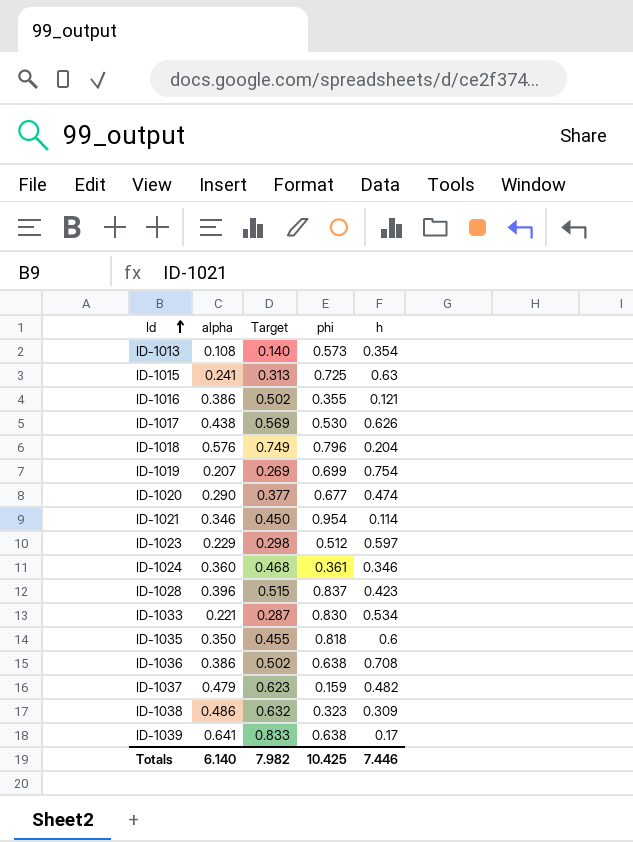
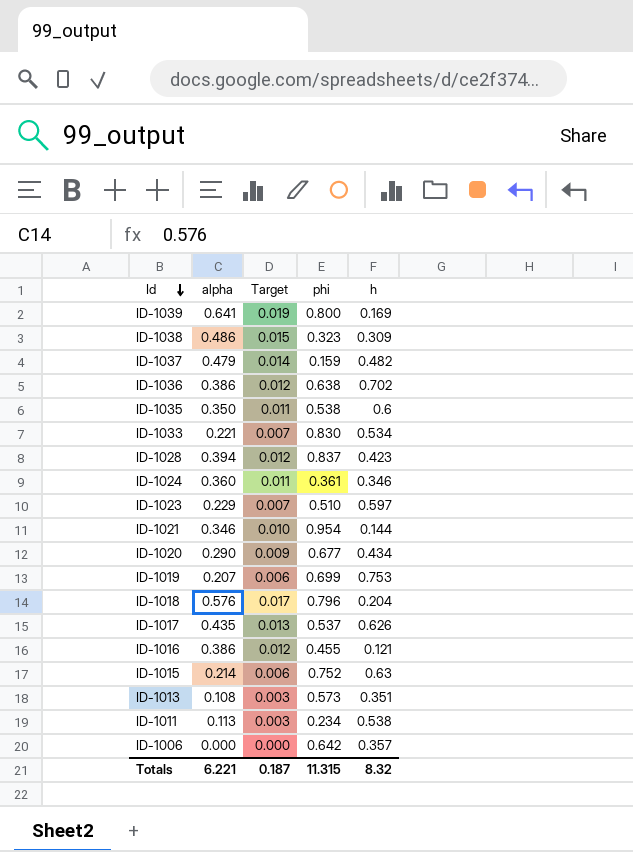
row order: Id ascending -> Id descending
column Target | formula: [alpha] * 1.3 -> [alpha] * 0.03
ID-1039 | phi: 0.638 -> 0.800
ID-1039 | h: 0.17 -> 0.169
ID-1036 | h: 0.708 -> 0.702
ID-1035 | phi: 0.818 -> 0.538
ID-1028 | alpha: 0.396 -> 0.394
ID-1023 | phi: 0.512 -> 0.510
ID-1021 | h: 0.114 -> 0.144
ID-1020 | h: 0.474 -> 0.434
ID-1019 | h: 0.754 -> 0.753
ID-1017 | alpha: 0.438 -> 0.435
ID-1017 | phi: 0.530 -> 0.537
ID-1016 | phi: 0.355 -> 0.455
ID-1015 | alpha: 0.241 -> 0.214
ID-1015 | phi: 0.725 -> 0.752
ID-1013 | h: 0.354 -> 0.351
row ID-1011: none -> 0.113 | 0.003 | 0.234 | 0.538
row ID-1006: none -> 0.000 | 0.000 | 0.642 | 0.357
Totals | alpha: 6.140 -> 6.221
Totals | Target: 7.982 -> 0.187
Totals | phi: 10.425 -> 11.315
Totals | h: 7.446 -> 8.32

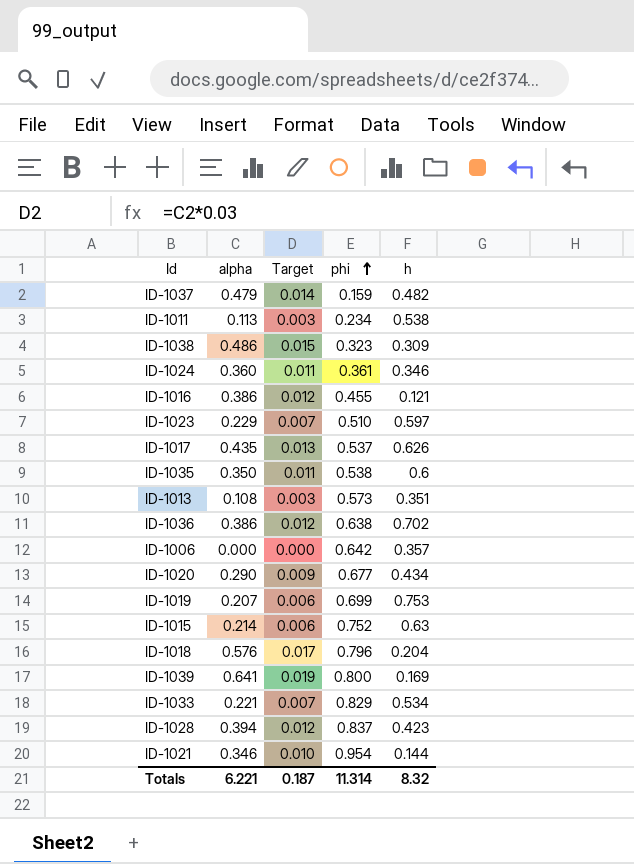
row order: Id descending -> phi ascending
ID-1033 | phi: 0.830 -> 0.829
Totals | phi: 11.315 -> 11.314

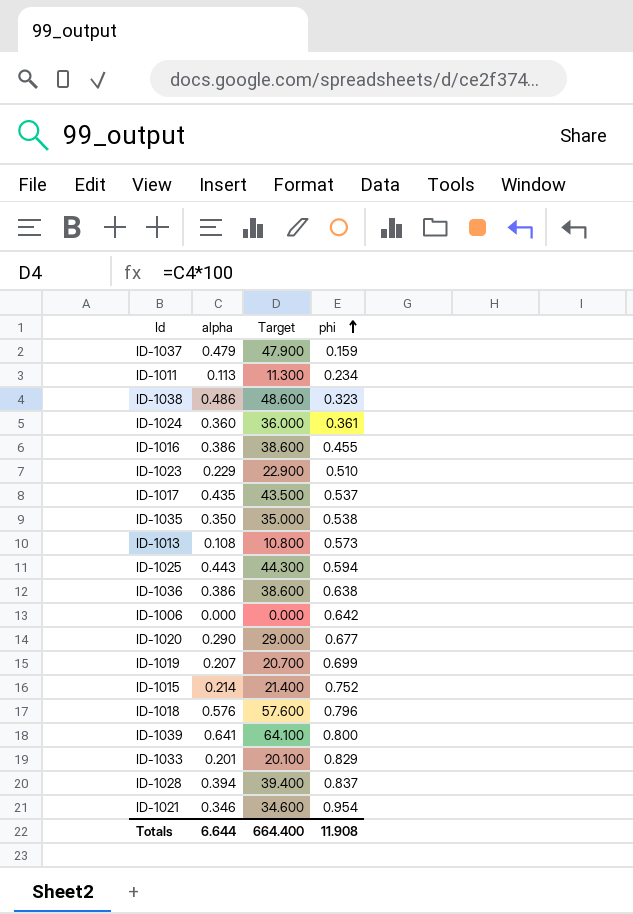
column h | position: 5 -> none
column Target | formula: [alpha] * 0.03 -> [alpha] * 100
row ID-1025: none -> 0.443 | 44.300 | 0.594
ID-1033 | alpha: 0.221 -> 0.201
Totals | alpha: 6.221 -> 6.644
Totals | Target: 0.187 -> 664.400
Totals | phi: 11.314 -> 11.908

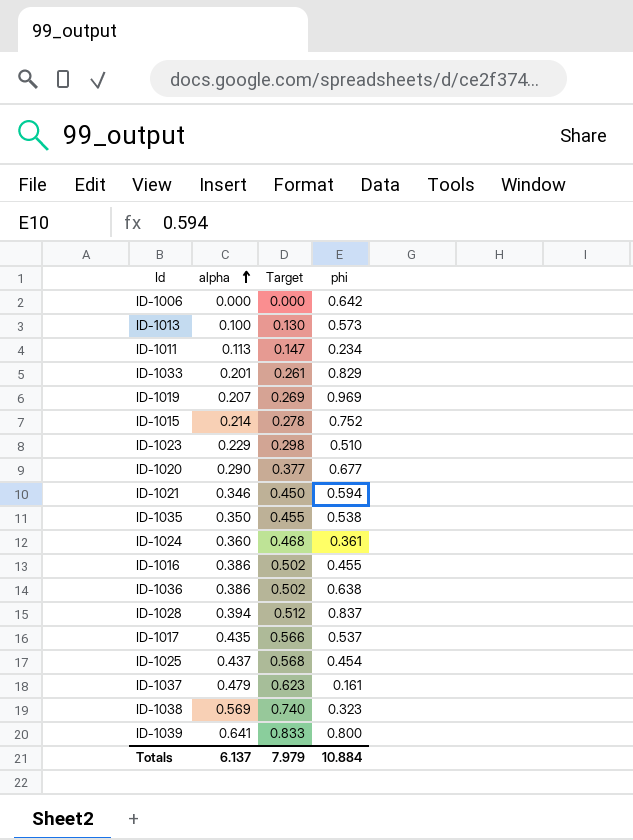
row order: phi ascending -> alpha ascending
column Target | formula: [alpha] * 100 -> [alpha] * 1.3
row ID-1018: 0.576 | 57.600 | 0.796 -> none
ID-1013 | alpha: 0.108 -> 0.100
ID-1019 | phi: 0.699 -> 0.969
ID-1021 | phi: 0.954 -> 0.594
ID-1025 | alpha: 0.443 -> 0.437
ID-1025 | phi: 0.594 -> 0.454
ID-1037 | phi: 0.159 -> 0.161
ID-1038 | alpha: 0.486 -> 0.569
Totals | alpha: 6.644 -> 6.137
Totals | Target: 664.400 -> 7.979
Totals | phi: 11.908 -> 10.884

